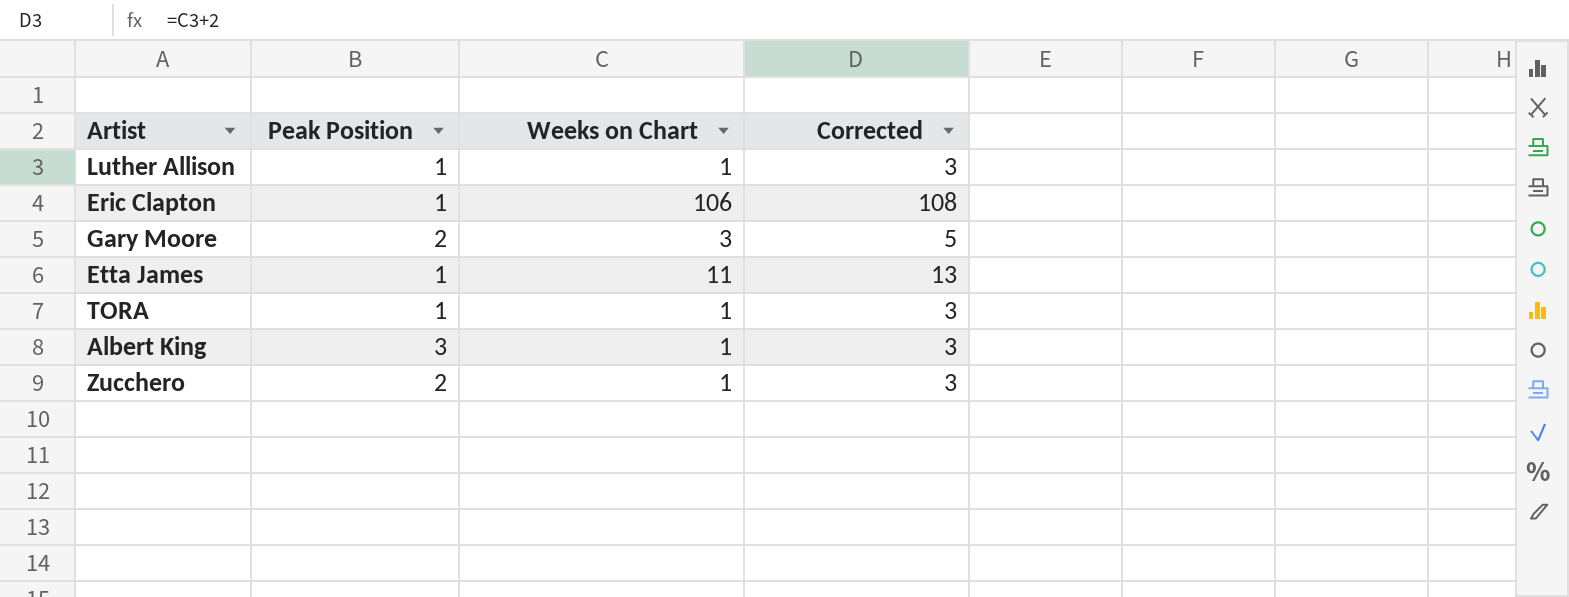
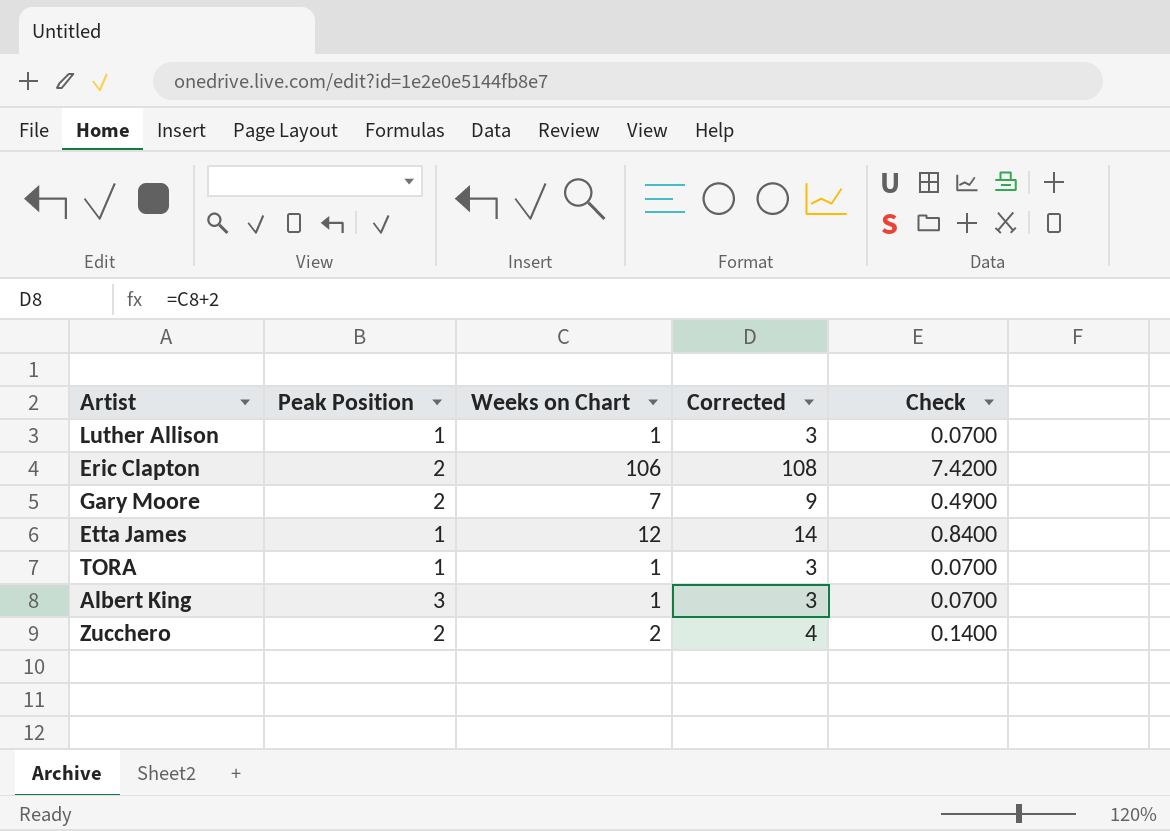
column Check | formula: none -> [Weeks on Chart] * 0.07
Eric Clapton | Peak Position: 1 -> 2
Gary Moore | Weeks on Chart: 3 -> 7
Gary Moore | Corrected: 5 -> 9
Etta James | Weeks on Chart: 11 -> 12
Etta James | Corrected: 13 -> 14
Zucchero | Weeks on Chart: 1 -> 2
Zucchero | Corrected: 3 -> 4

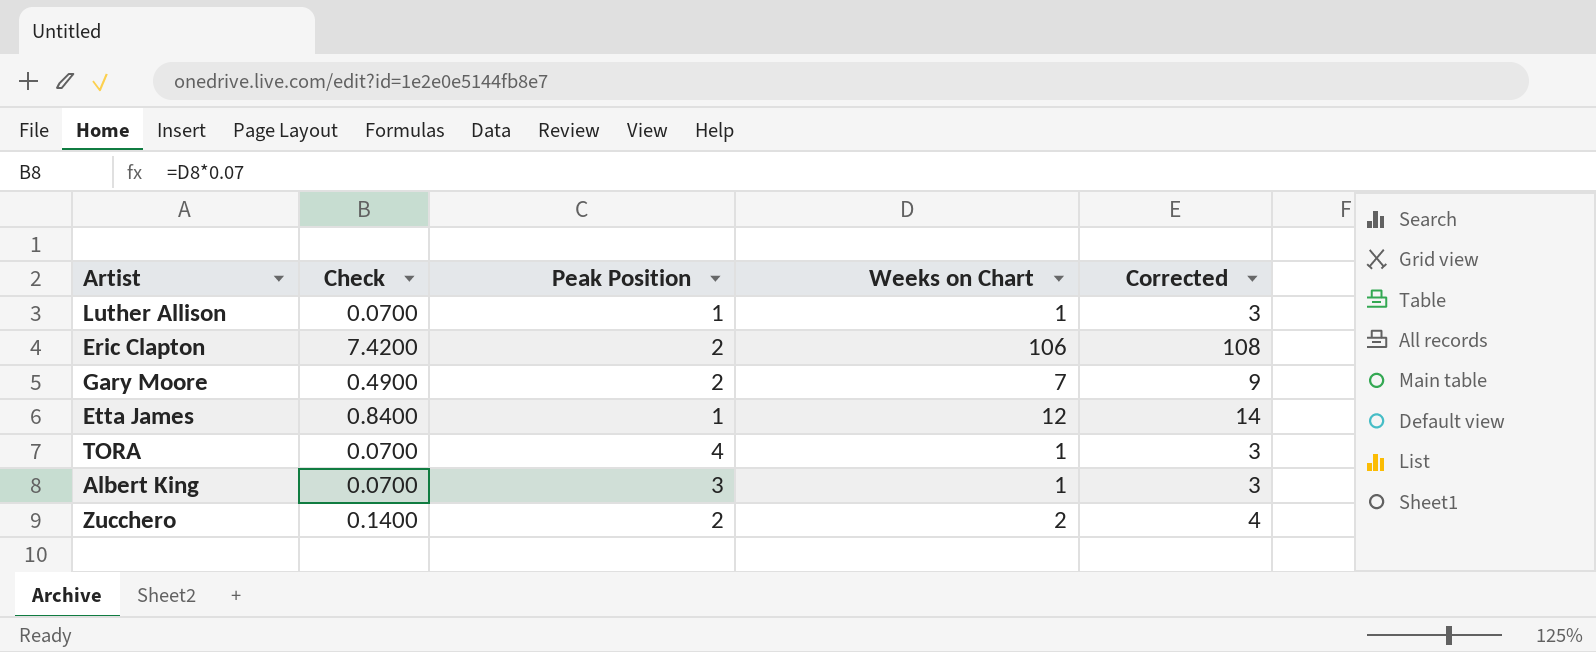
column Check | position: 5 -> 2
TORA | Peak Position: 1 -> 4

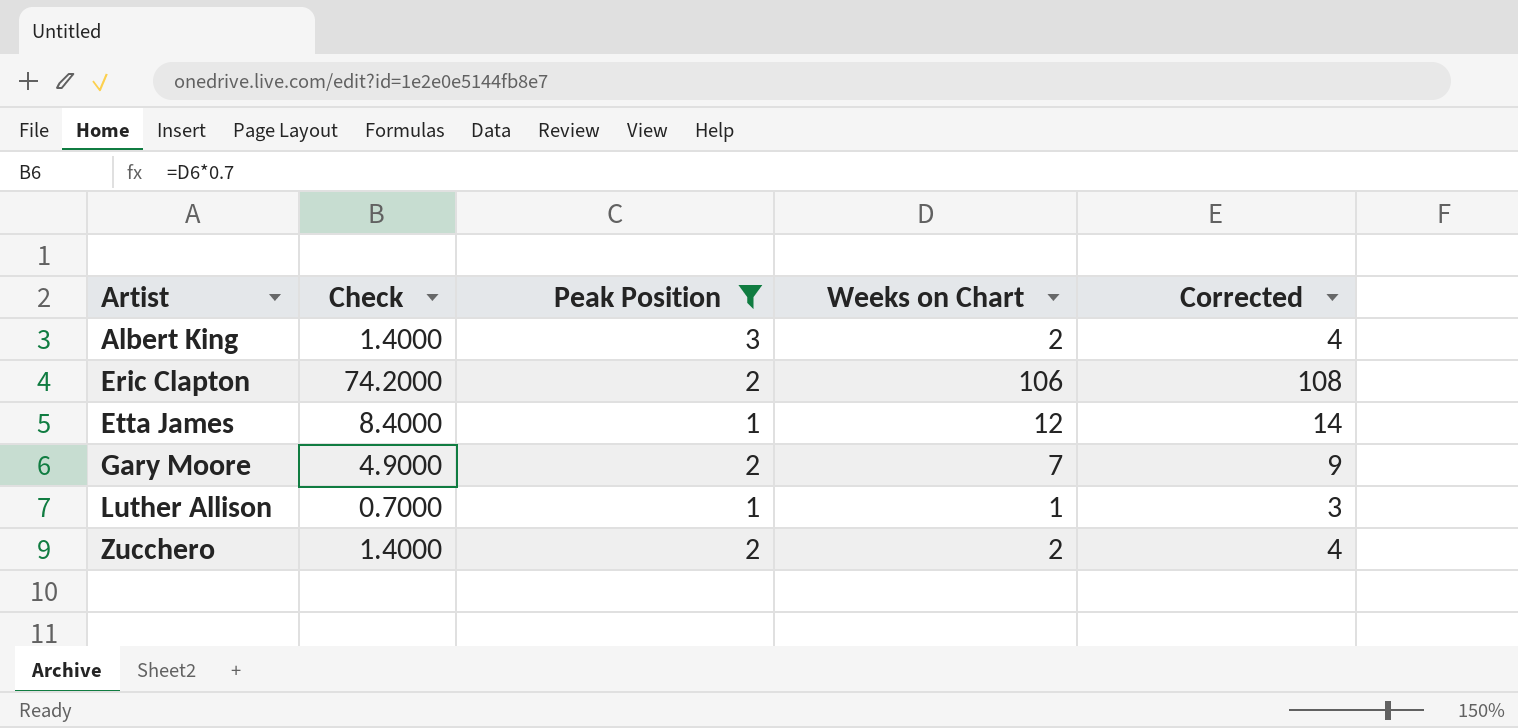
filter: none -> Peak Position != 4
row order: none -> Artist ascending
column Check | formula: [Weeks on Chart] * 0.07 -> [Weeks on Chart] * 0.7
Albert King | Weeks on Chart: 1 -> 2
Albert King | Corrected: 3 -> 4

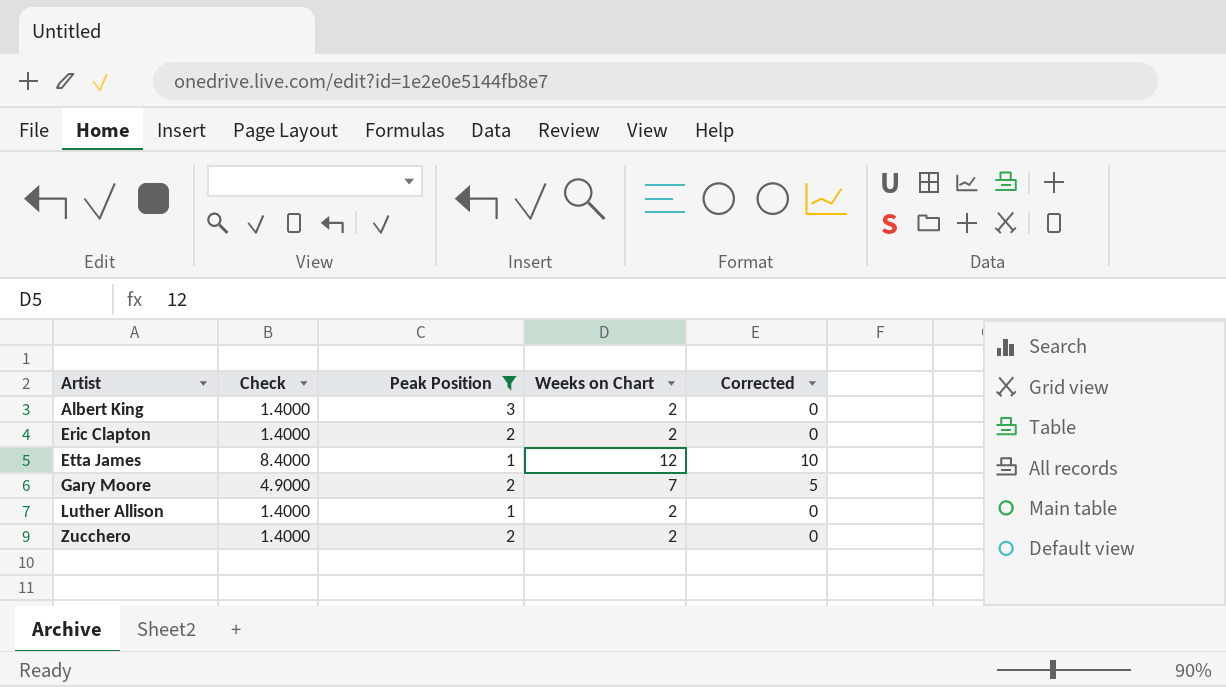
column Corrected | formula: [Weeks on Chart] + 2 -> [Weeks on Chart] - 2
Eric Clapton | Check: 74.2000 -> 1.4000
Eric Clapton | Weeks on Chart: 106 -> 2
Luther Allison | Check: 0.7000 -> 1.4000
Luther Allison | Weeks on Chart: 1 -> 2

